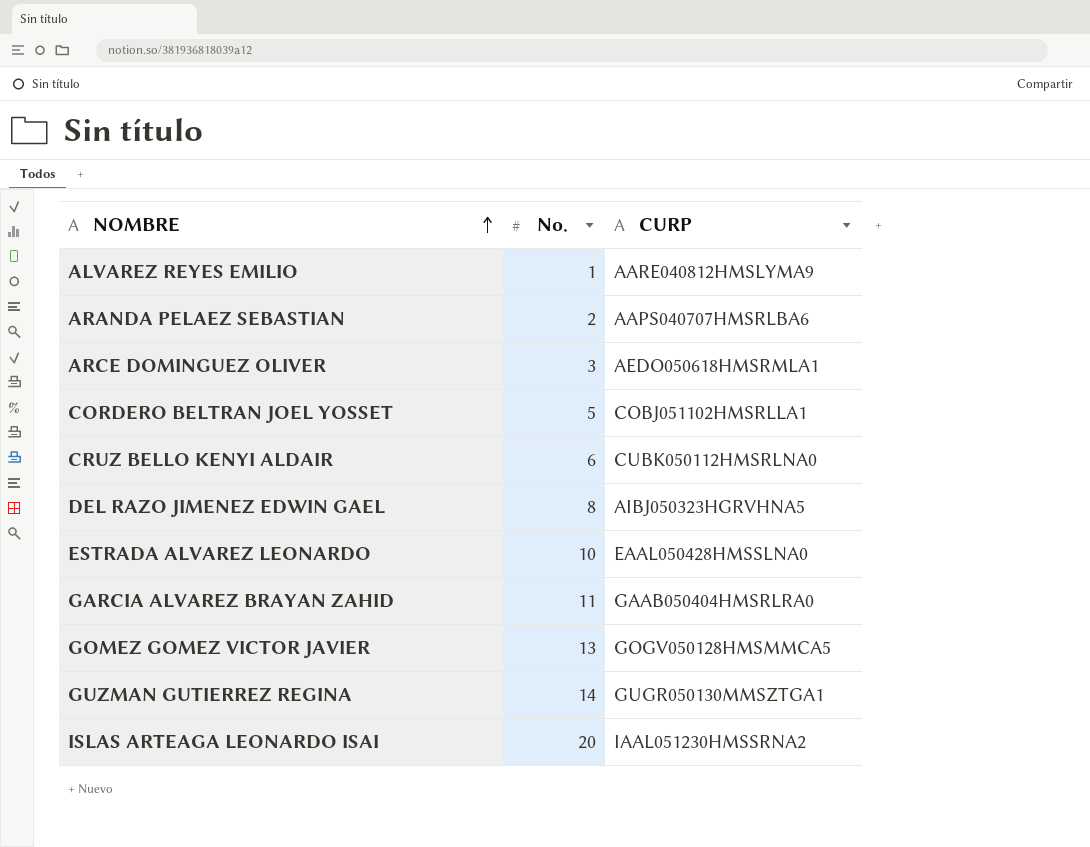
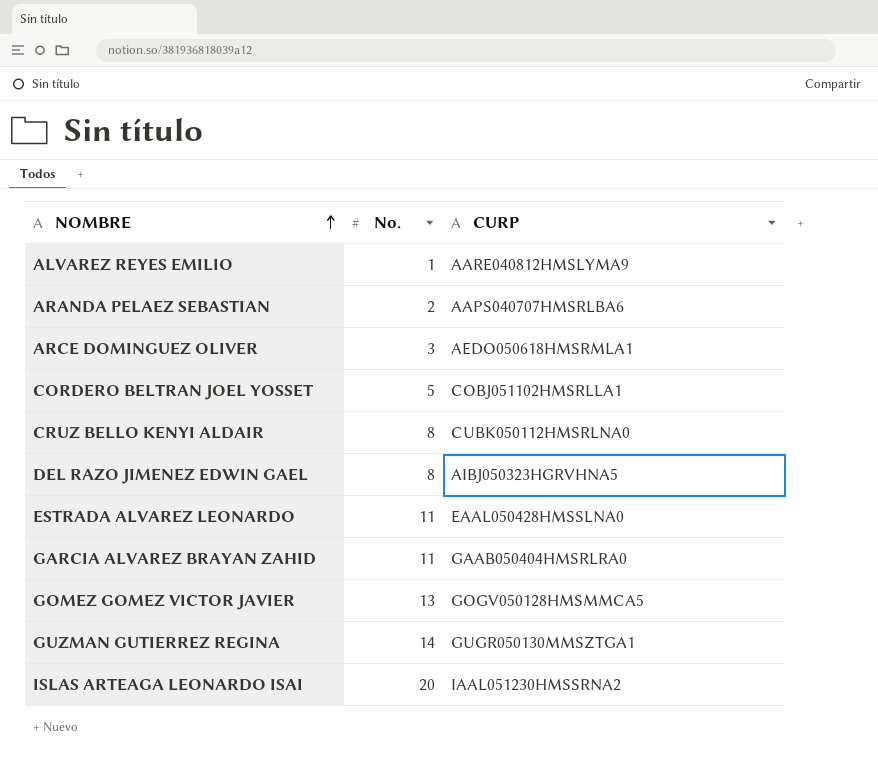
CRUZ BELLO KENYI ALDAIR | No.: 6 -> 8
ESTRADA ALVAREZ LEONARDO | No.: 10 -> 11

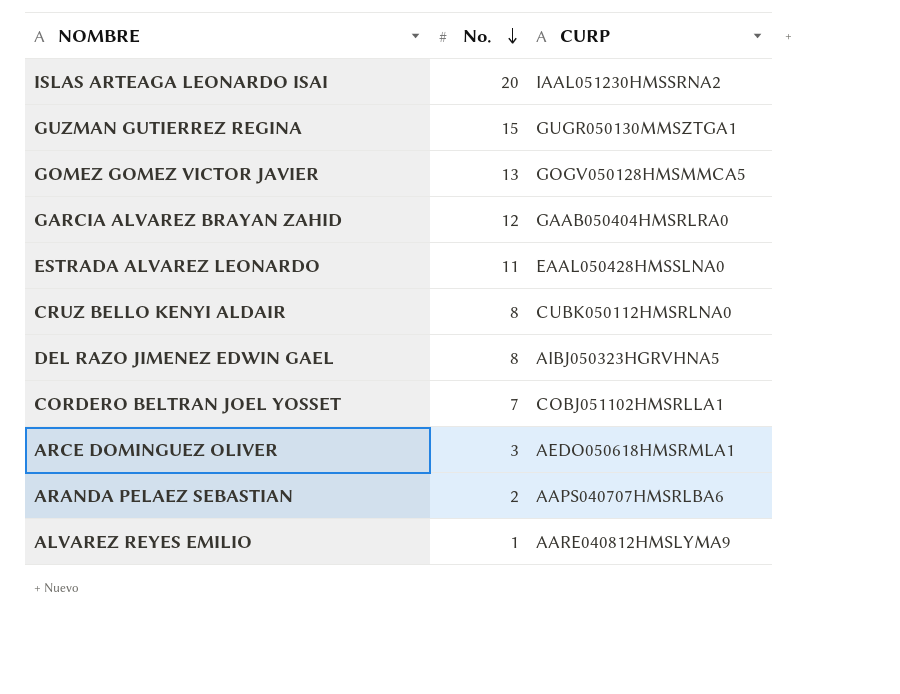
row order: NOMBRE ascending -> No. descending
GUZMAN GUTIERREZ REGINA | No.: 14 -> 15
GARCIA ALVAREZ BRAYAN ZAHID | No.: 11 -> 12
CORDERO BELTRAN JOEL YOSSET | No.: 5 -> 7

